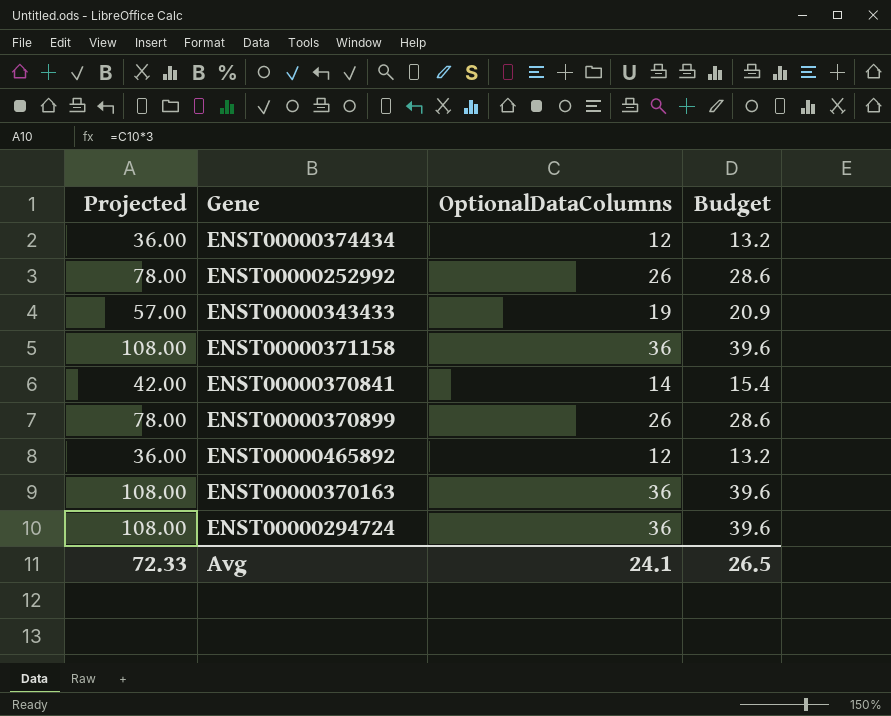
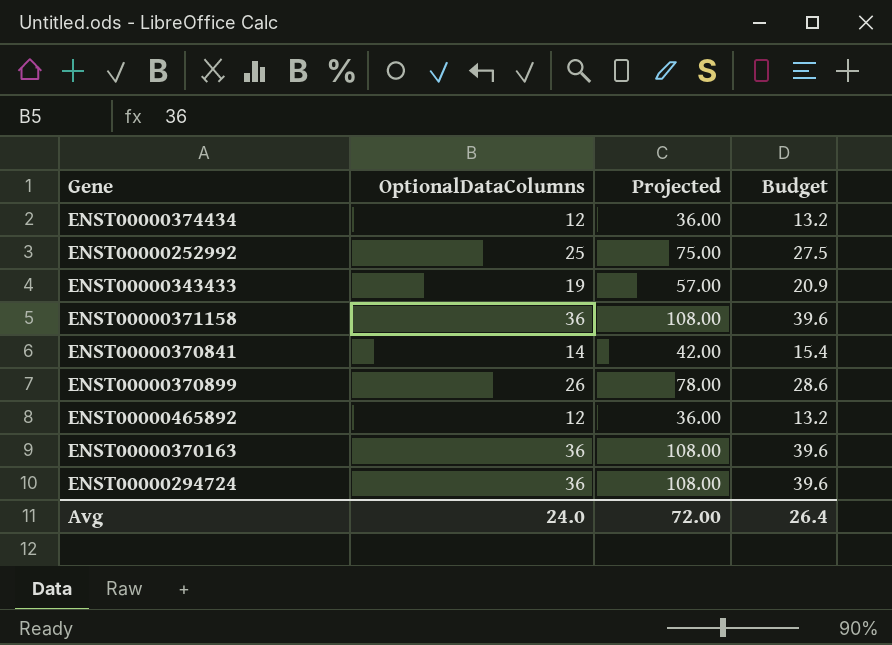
column Projected | position: 1 -> 3
ENST00000252992 | OptionalDataColumns: 26 -> 25
ENST00000252992 | Projected: 78.00 -> 75.00
ENST00000252992 | Budget: 28.6 -> 27.5
Avg | OptionalDataColumns: 24.1 -> 24.0
Avg | Projected: 72.33 -> 72.00
Avg | Budget: 26.5 -> 26.4

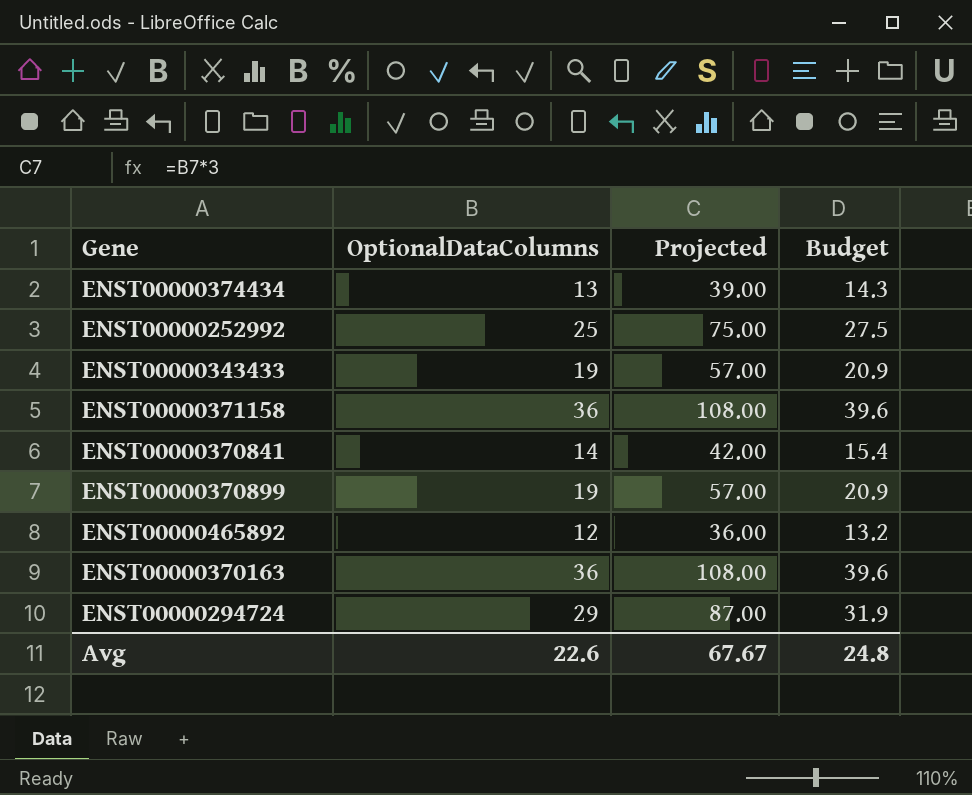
ENST00000374434 | OptionalDataColumns: 12 -> 13
ENST00000374434 | Projected: 36.00 -> 39.00
ENST00000374434 | Budget: 13.2 -> 14.3
ENST00000370899 | OptionalDataColumns: 26 -> 19
ENST00000370899 | Projected: 78.00 -> 57.00
ENST00000370899 | Budget: 28.6 -> 20.9
ENST00000294724 | OptionalDataColumns: 36 -> 29
ENST00000294724 | Projected: 108.00 -> 87.00
ENST00000294724 | Budget: 39.6 -> 31.9
Avg | OptionalDataColumns: 24.0 -> 22.6
Avg | Projected: 72.00 -> 67.67
Avg | Budget: 26.4 -> 24.8

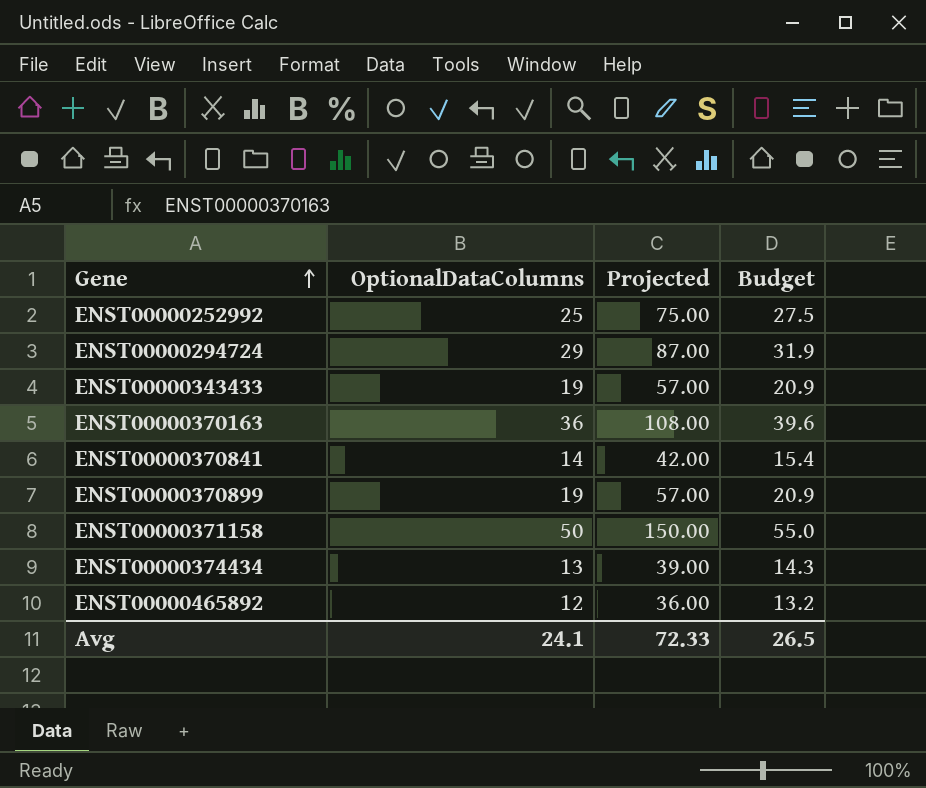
row order: none -> Gene ascending
ENST00000371158 | OptionalDataColumns: 36 -> 50
ENST00000371158 | Projected: 108.00 -> 150.00
ENST00000371158 | Budget: 39.6 -> 55.0
Avg | OptionalDataColumns: 22.6 -> 24.1
Avg | Projected: 67.67 -> 72.33
Avg | Budget: 24.8 -> 26.5

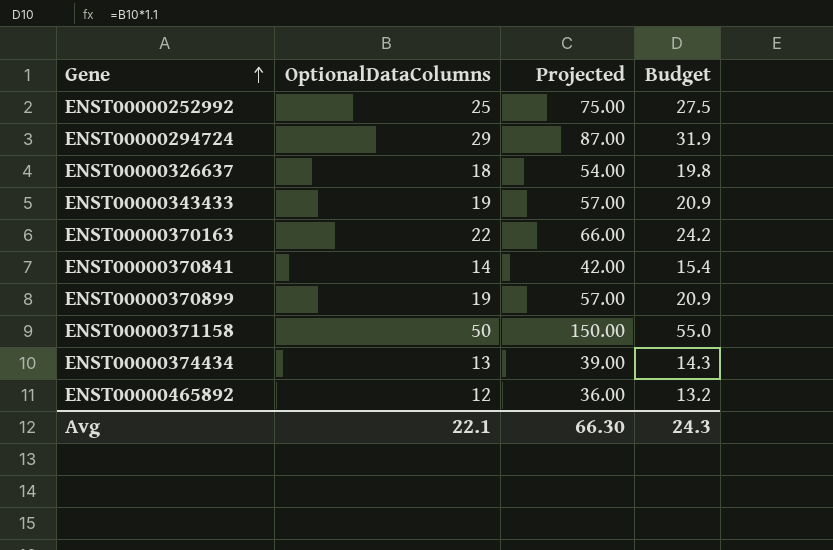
row ENST00000326637: none -> 18 | 54.00 | 19.8
ENST00000370163 | OptionalDataColumns: 36 -> 22
ENST00000370163 | Projected: 108.00 -> 66.00
ENST00000370163 | Budget: 39.6 -> 24.2
Avg | OptionalDataColumns: 24.1 -> 22.1
Avg | Projected: 72.33 -> 66.30
Avg | Budget: 26.5 -> 24.3

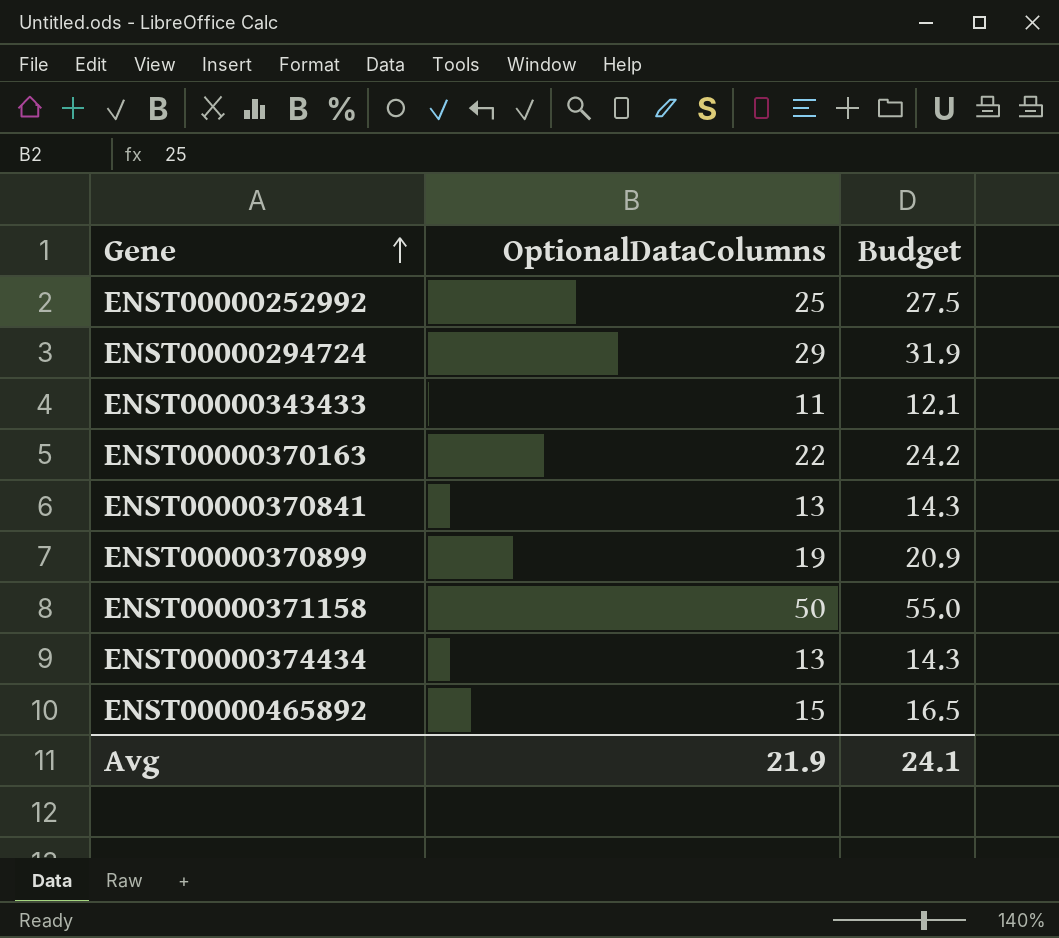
column Projected | formula: [OptionalDataColumns] * 3 -> none
row ENST00000326637: 18 | 54.00 | 19.8 -> none
ENST00000343433 | OptionalDataColumns: 19 -> 11
ENST00000343433 | Budget: 20.9 -> 12.1
ENST00000370841 | OptionalDataColumns: 14 -> 13
ENST00000370841 | Budget: 15.4 -> 14.3
ENST00000465892 | OptionalDataColumns: 12 -> 15
ENST00000465892 | Budget: 13.2 -> 16.5
Avg | OptionalDataColumns: 22.1 -> 21.9
Avg | Budget: 24.3 -> 24.1

